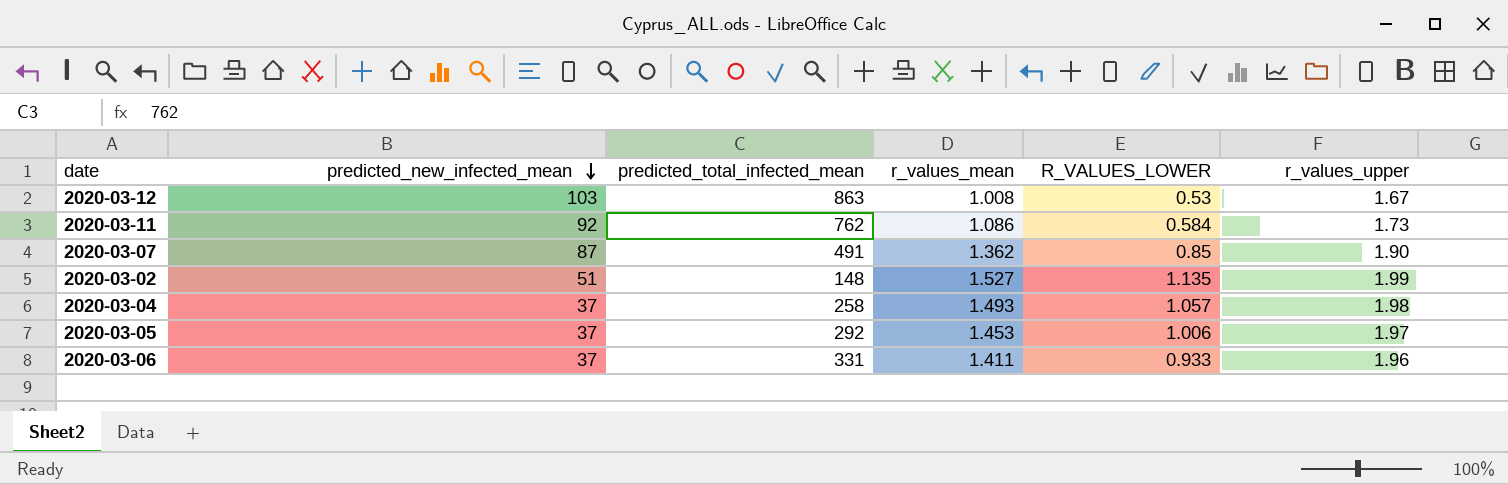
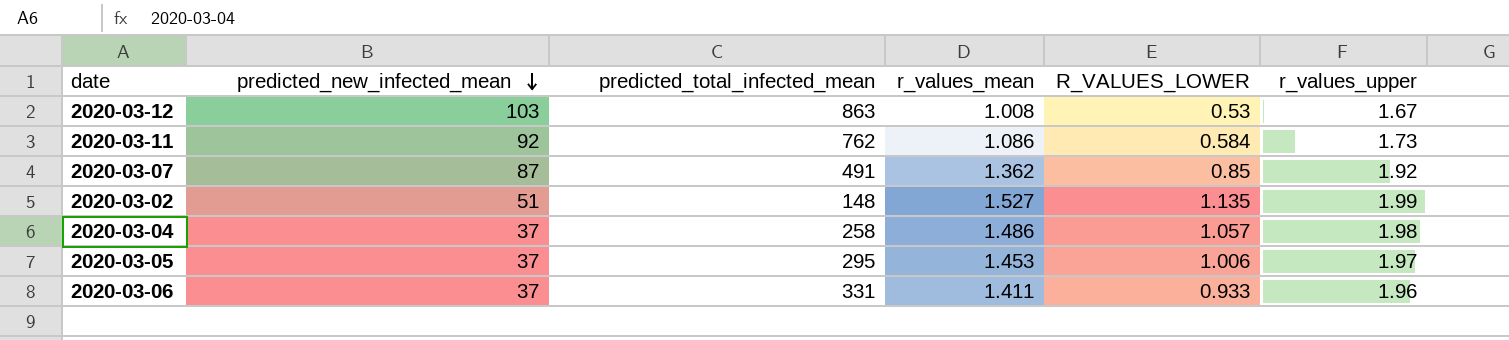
2020-03-07 | r_values_upper: 1.90 -> 1.92
2020-03-04 | r_values_mean: 1.493 -> 1.486
2020-03-05 | predicted_total_infected_mean: 292 -> 295

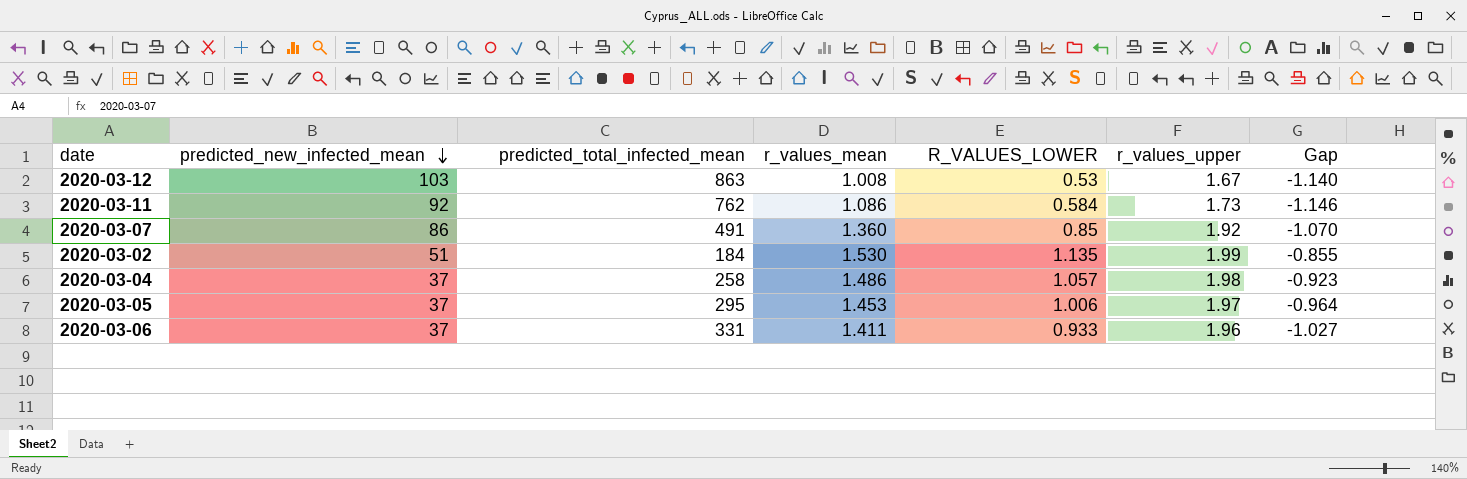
column Gap | formula: none -> [R_VALUES_LOWER] - [r_values_upper]
2020-03-07 | predicted_new_infected_mean: 87 -> 86
2020-03-07 | r_values_mean: 1.362 -> 1.360
2020-03-02 | predicted_total_infected_mean: 148 -> 184
2020-03-02 | r_values_mean: 1.527 -> 1.530

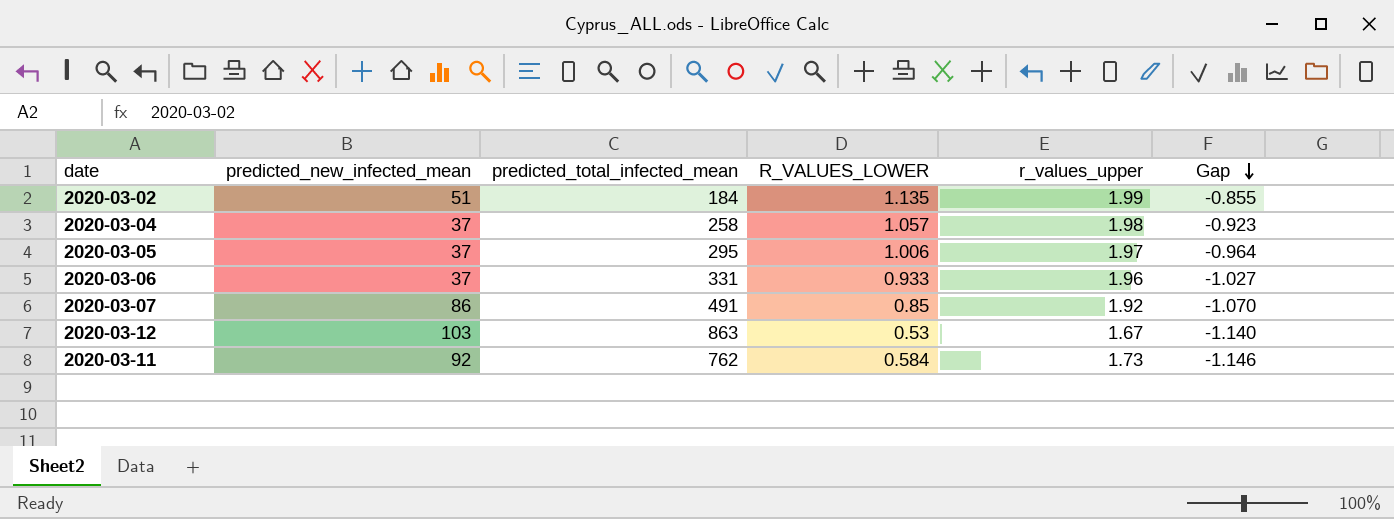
row order: predicted_new_infected_mean descending -> Gap descending
column r_values_mean | position: 4 -> none

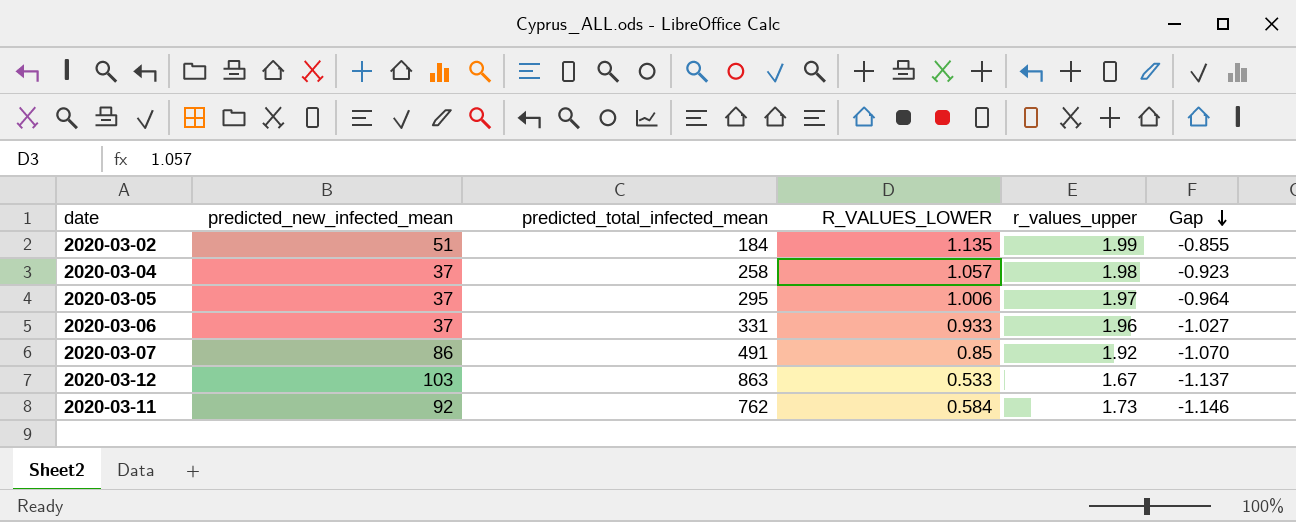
2020-03-12 | R_VALUES_LOWER: 0.53 -> 0.533
2020-03-12 | Gap: -1.140 -> -1.137

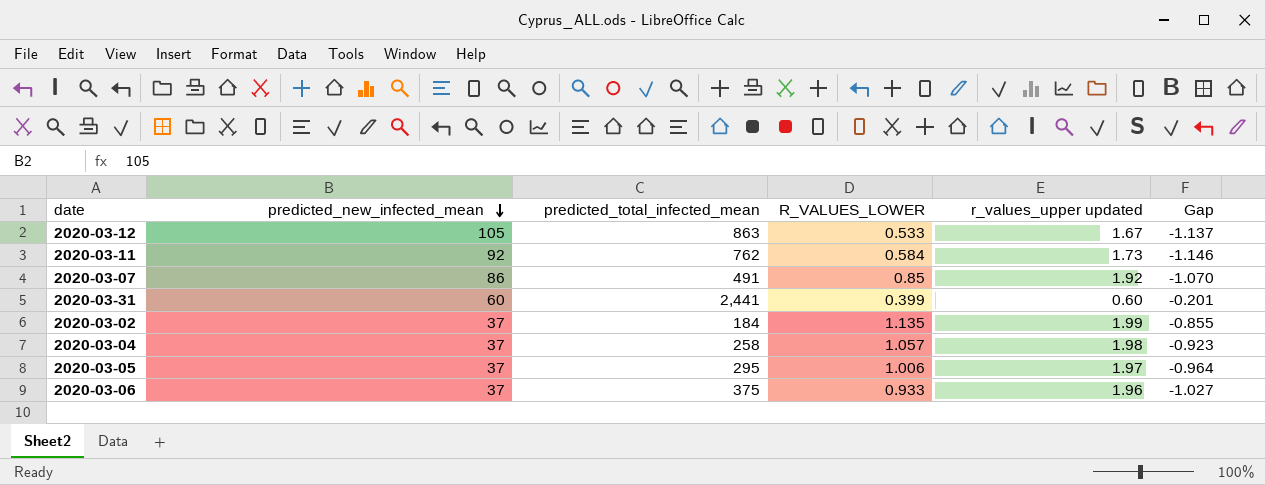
row order: Gap descending -> predicted_new_infected_mean descending
column name: r_values_upper -> r_values_upper updated
2020-03-12 | predicted_new_infected_mean: 103 -> 105
row 2020-03-31: none -> 60 | 2,441 | 0.399 | 0.60 | -0.201
2020-03-02 | predicted_new_infected_mean: 51 -> 37
2020-03-06 | predicted_total_infected_mean: 331 -> 375

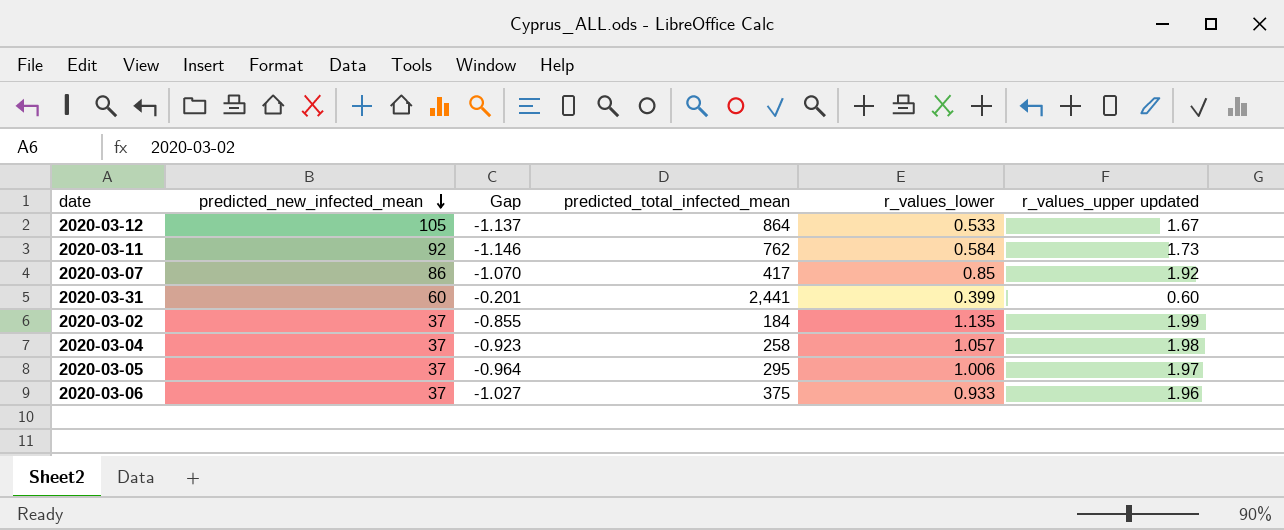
column Gap | position: 6 -> 3
column name: R_VALUES_LOWER -> r_values_lower
2020-03-12 | predicted_total_infected_mean: 863 -> 864
2020-03-07 | predicted_total_infected_mean: 491 -> 417

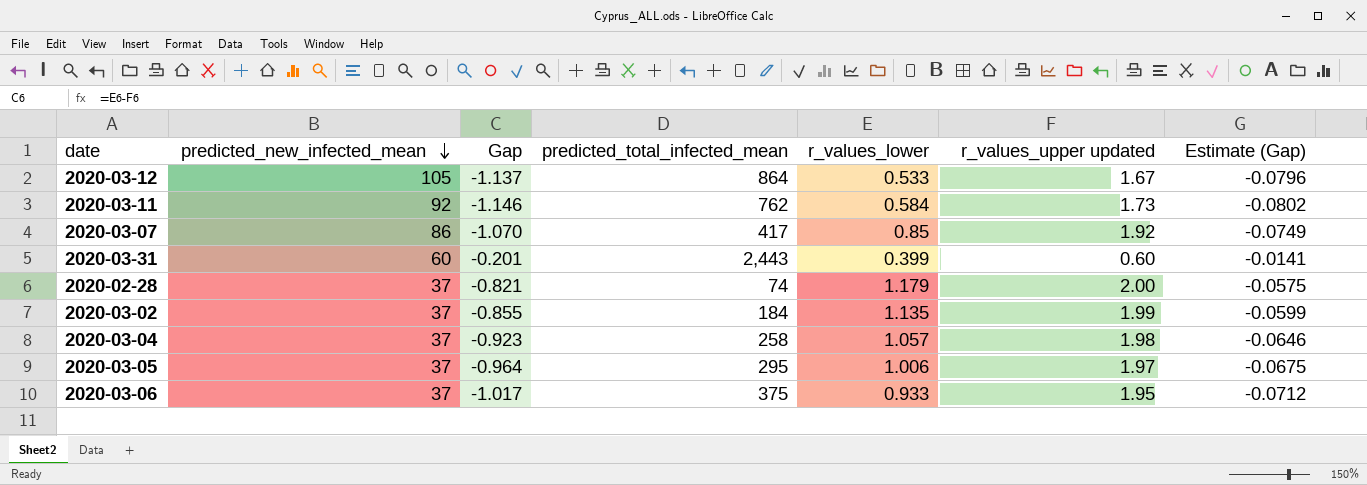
column Estimate (Gap) | formula: none -> [Gap] * 0.07
2020-03-31 | predicted_total_infected_mean: 2,441 -> 2,443
row 2020-02-28: none -> 37 | -0.821 | 74 | 1.179 | 2.00 | -0.0575
2020-03-06 | Gap: -1.027 -> -1.017
2020-03-06 | r_values_upper updated: 1.96 -> 1.95

